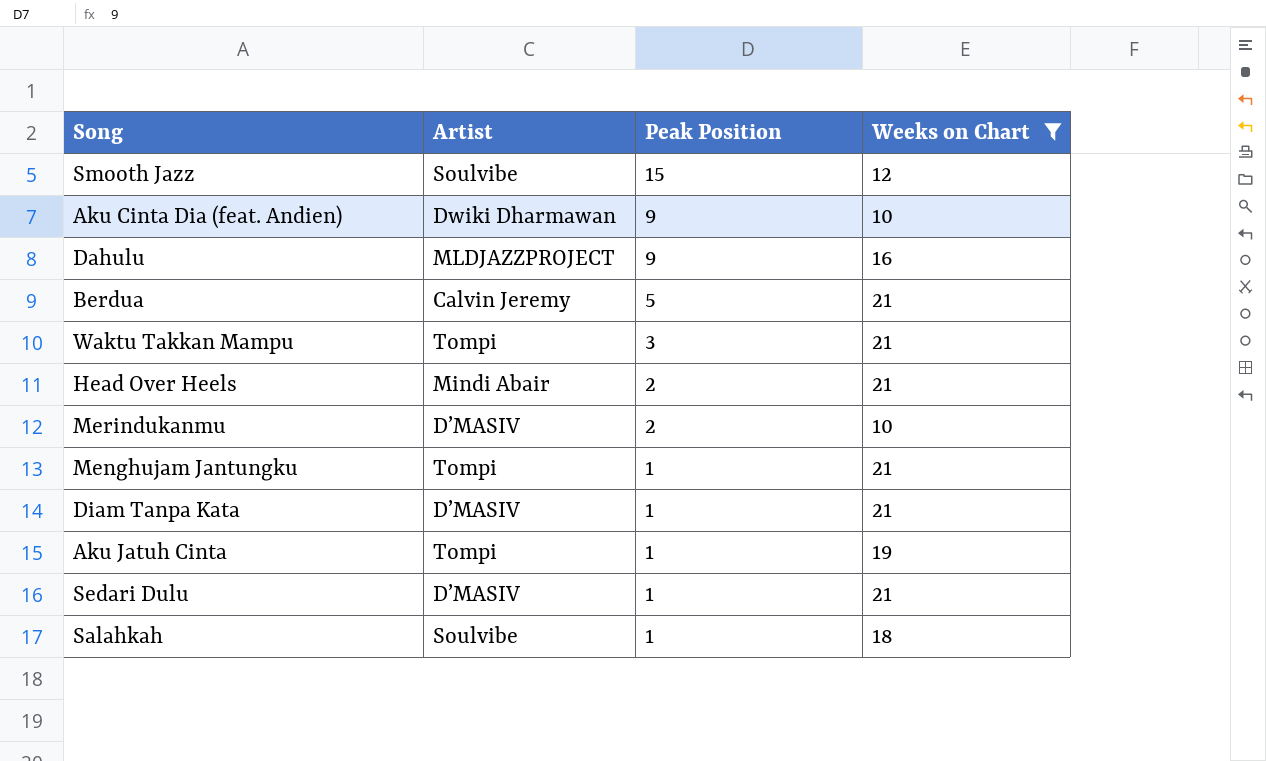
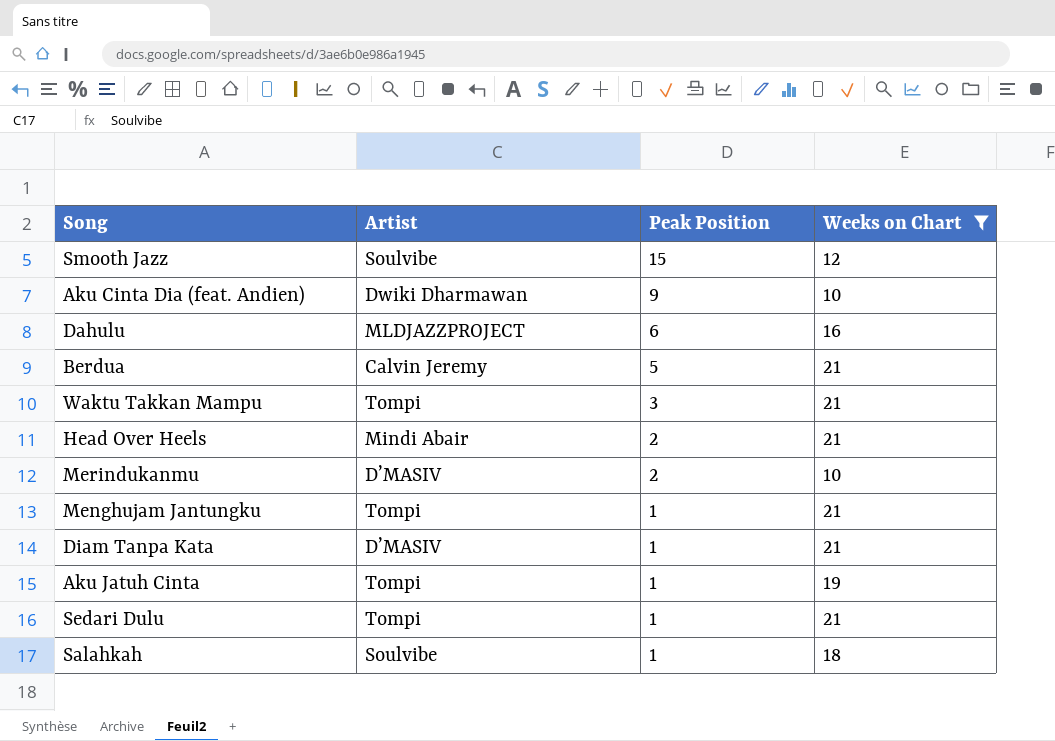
Dahulu | Peak Position: 9 -> 6
Sedari Dulu | Artist: D’MASIV -> Tompi

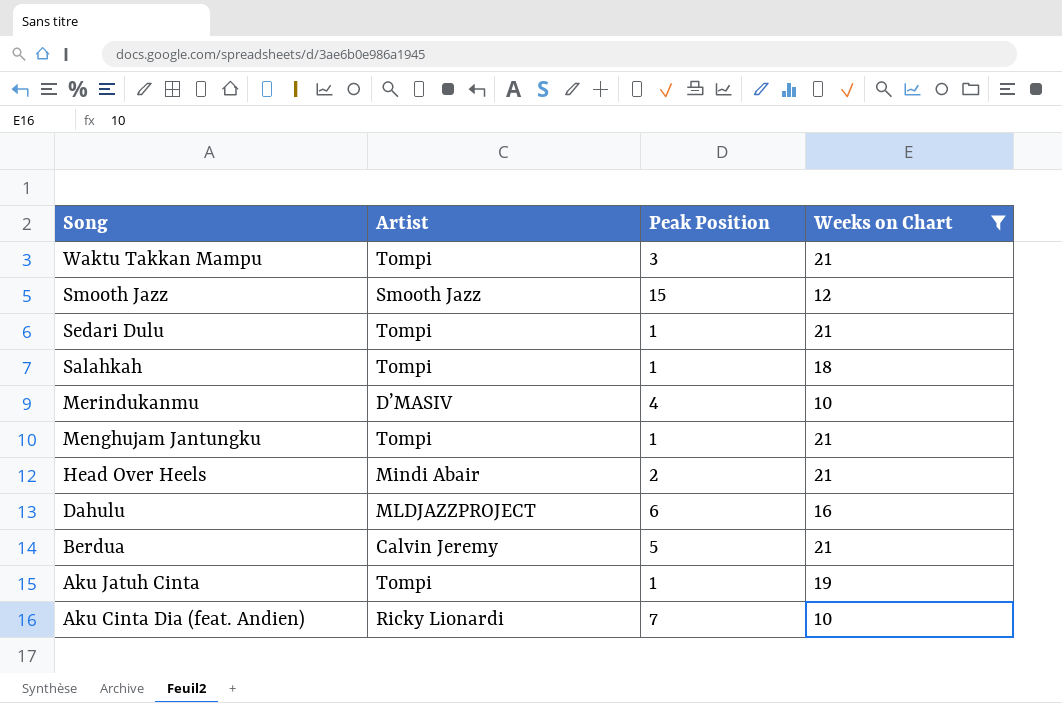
row order: Peak Position descending -> Song descending
row Diam Tanpa Kata: D’MASIV | 1 | 21 -> none
Smooth Jazz | Artist: Soulvibe -> Smooth Jazz
Salahkah | Artist: Soulvibe -> Tompi
Merindukanmu | Peak Position: 2 -> 4
Aku Cinta Dia (feat. Andien) | Artist: Dwiki Dharmawan -> Ricky Lionardi
Aku Cinta Dia (feat. Andien) | Peak Position: 9 -> 7

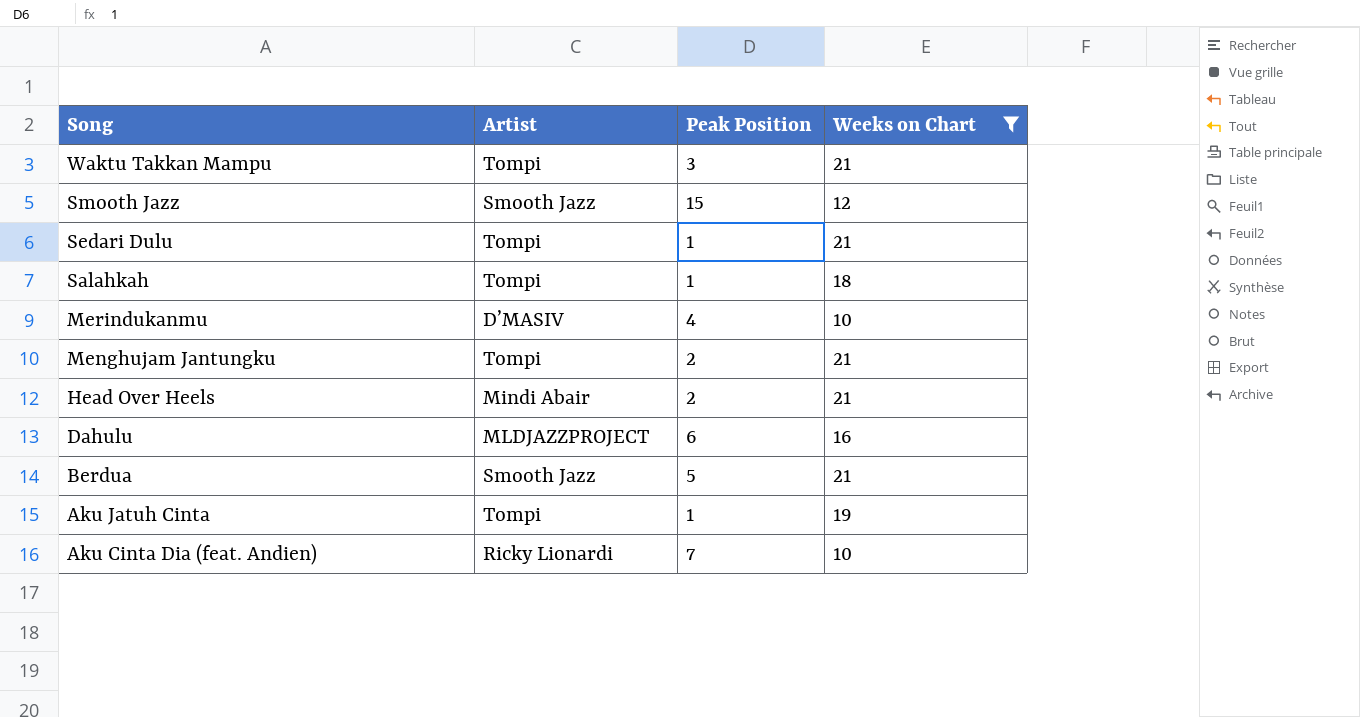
Menghujam Jantungku | Peak Position: 1 -> 2
Berdua | Artist: Calvin Jeremy -> Smooth Jazz

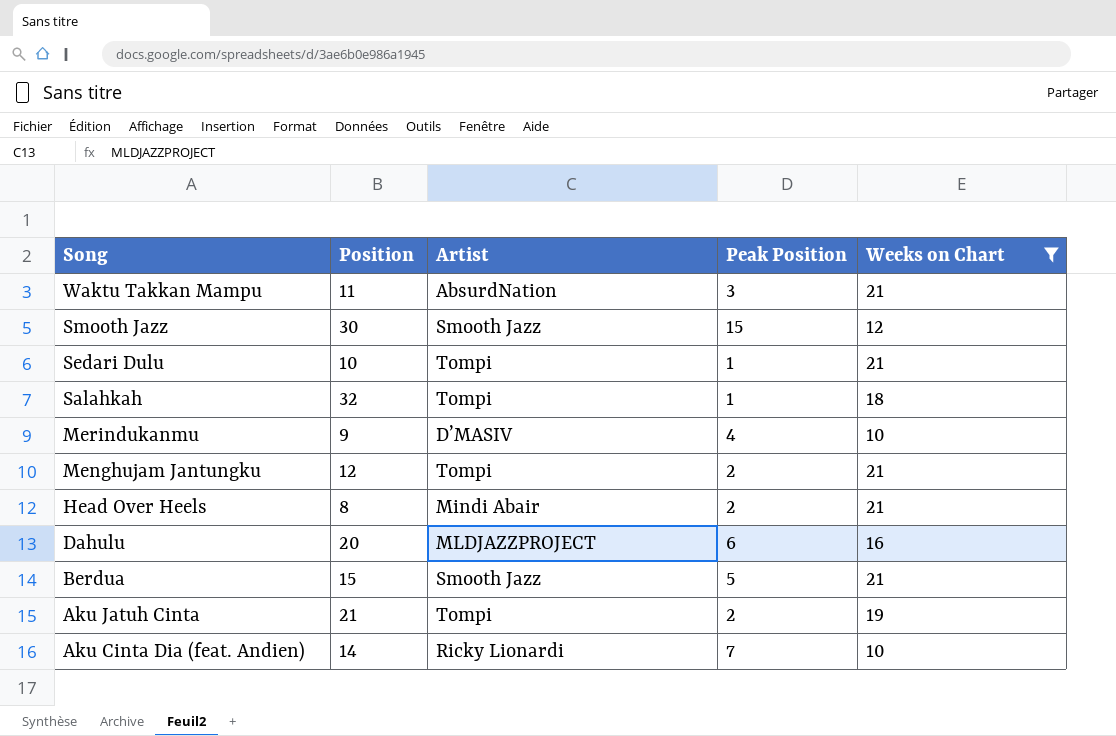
column Position | position: none -> 2
Waktu Takkan Mampu | Artist: Tompi -> AbsurdNation
Aku Jatuh Cinta | Peak Position: 1 -> 2

